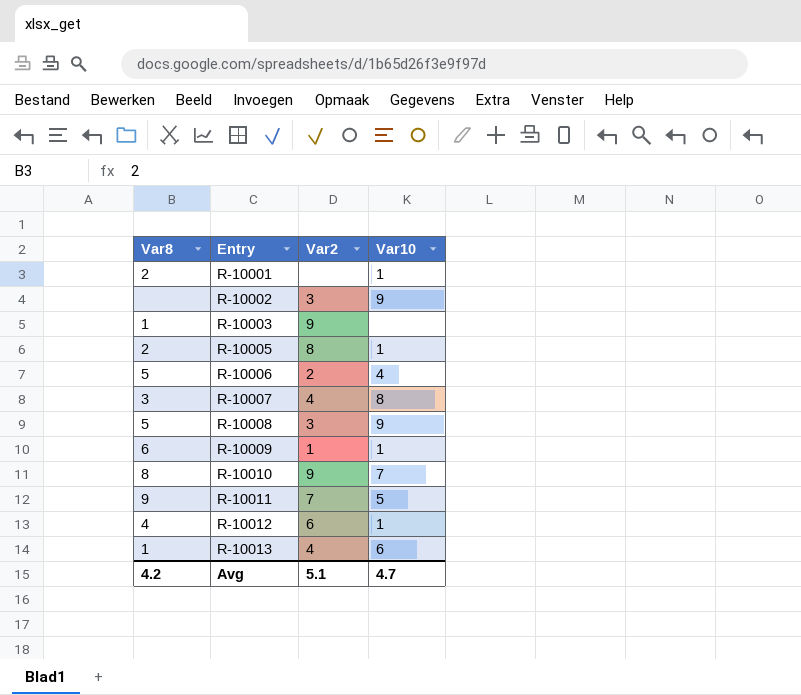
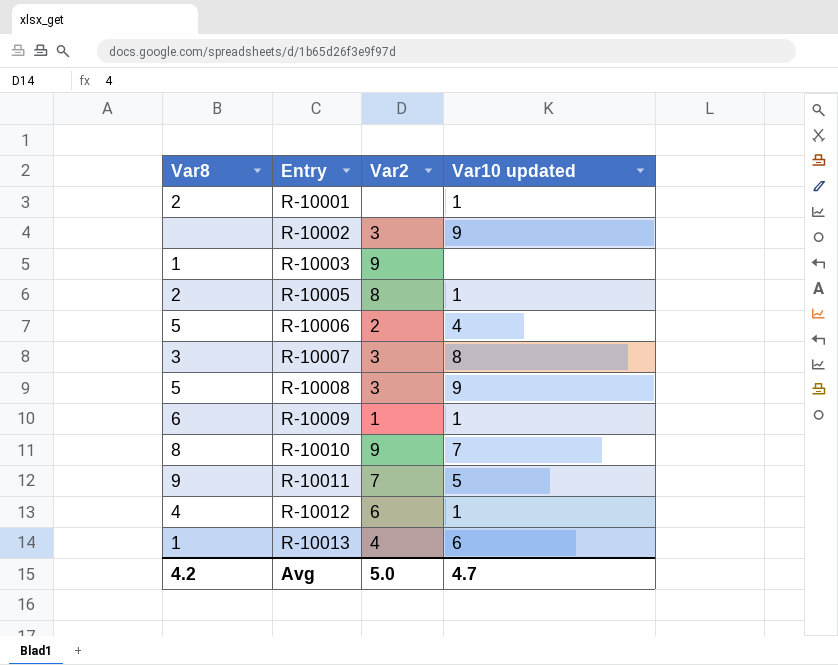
column name: Var10 -> Var10 updated
R-10007 | Var2: 4 -> 3
Avg | Var2: 5.1 -> 5.0

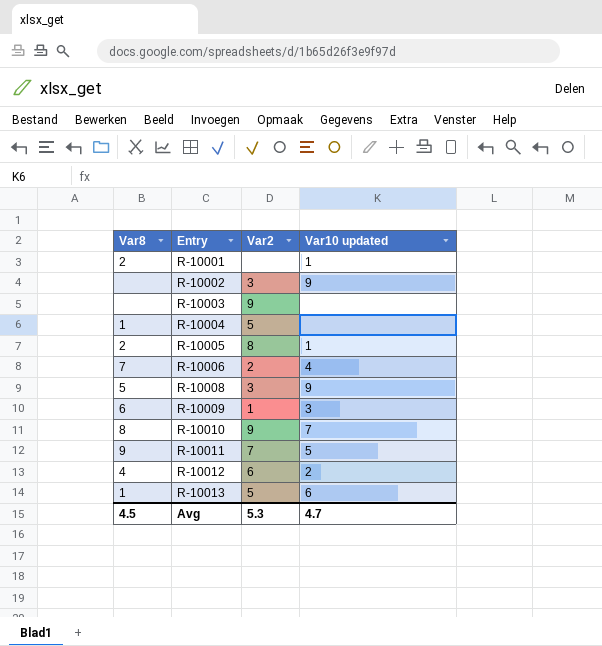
row R-10007: 3 | 3 | 8 -> none
R-10003 | Var8: 1 -> none
row R-10004: none -> 1 | 5 | none
R-10006 | Var8: 5 -> 7
R-10009 | Var10 updated: 1 -> 3
R-10012 | Var10 updated: 1 -> 2
R-10013 | Var2: 4 -> 5
Avg | Var8: 4.2 -> 4.5
Avg | Var2: 5.0 -> 5.3

